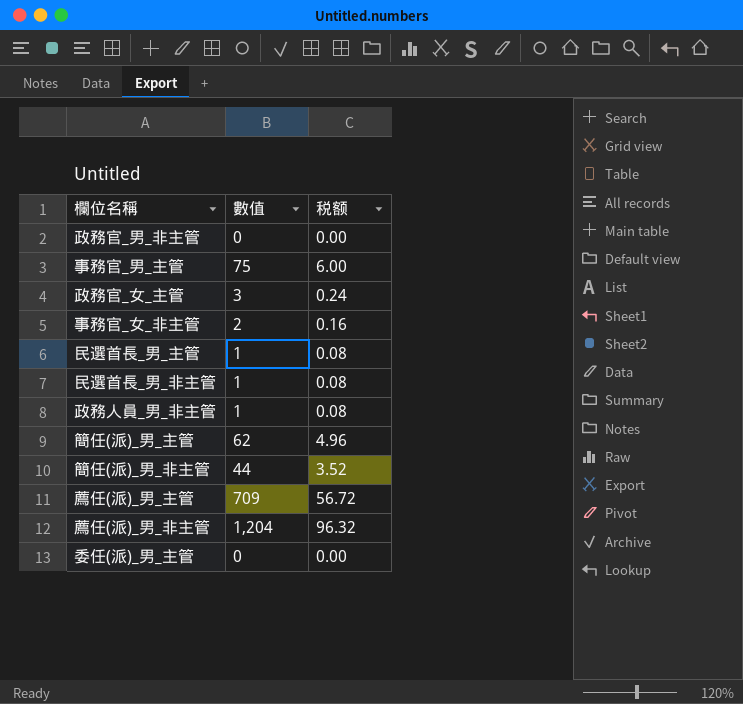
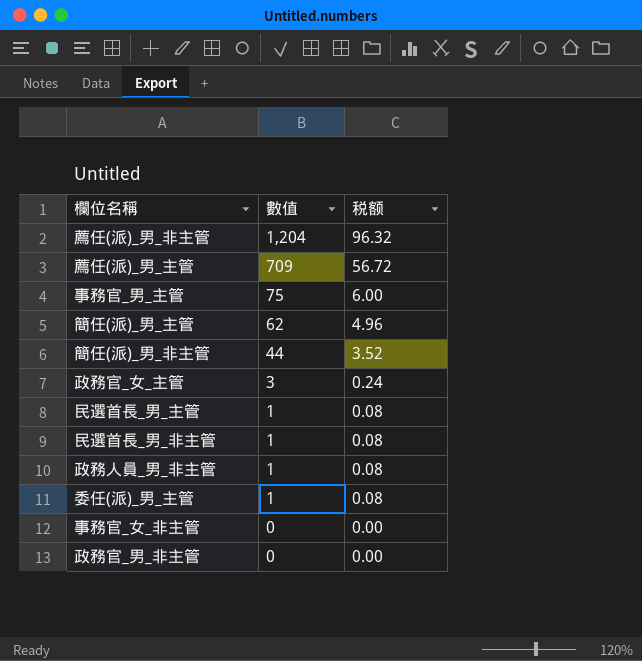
row order: none -> 數值 descending
委任(派)_男_主管 | 數值: 0 -> 1
委任(派)_男_主管 | 税额: 0.00 -> 0.08
事務官_女_非主管 | 數值: 2 -> 0
事務官_女_非主管 | 税额: 0.16 -> 0.00

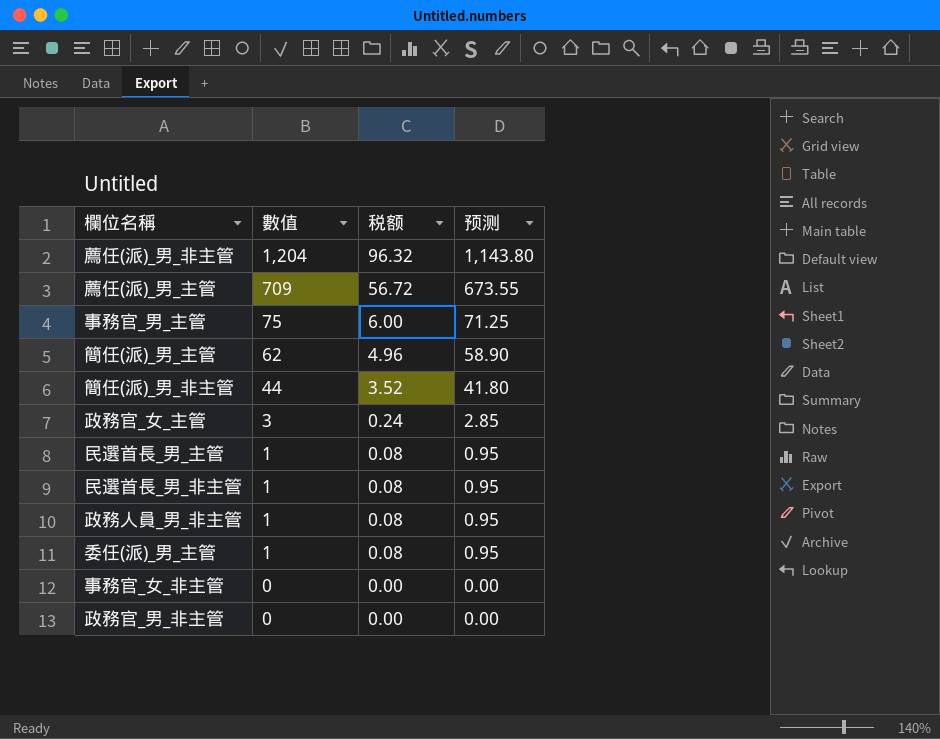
column 预测 | formula: none -> [數值] * 0.95

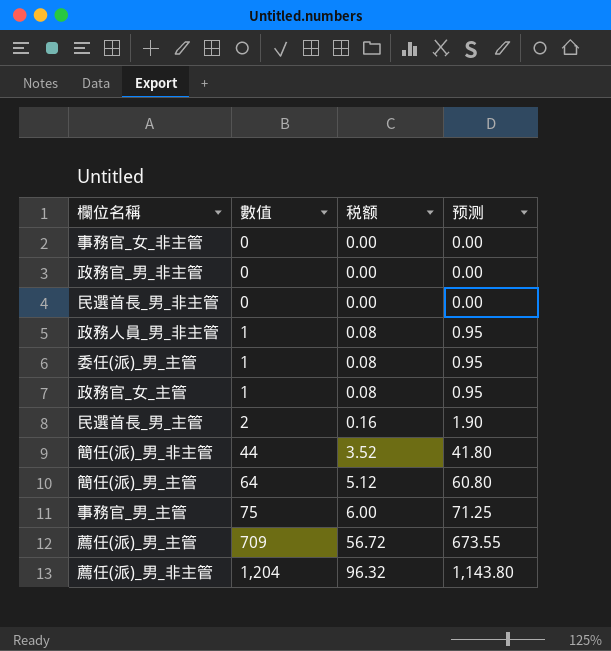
row order: 數值 descending -> 數值 ascending
民選首長_男_非主管 | 數值: 1 -> 0
民選首長_男_非主管 | 税额: 0.08 -> 0.00
民選首長_男_非主管 | 预测: 0.95 -> 0.00
政務官_女_主管 | 數值: 3 -> 1
政務官_女_主管 | 税额: 0.24 -> 0.08
政務官_女_主管 | 预测: 2.85 -> 0.95
民選首長_男_主管 | 數值: 1 -> 2
民選首長_男_主管 | 税额: 0.08 -> 0.16
民選首長_男_主管 | 预测: 0.95 -> 1.90
簡任(派)_男_主管 | 數值: 62 -> 64
簡任(派)_男_主管 | 税额: 4.96 -> 5.12
簡任(派)_男_主管 | 预测: 58.90 -> 60.80

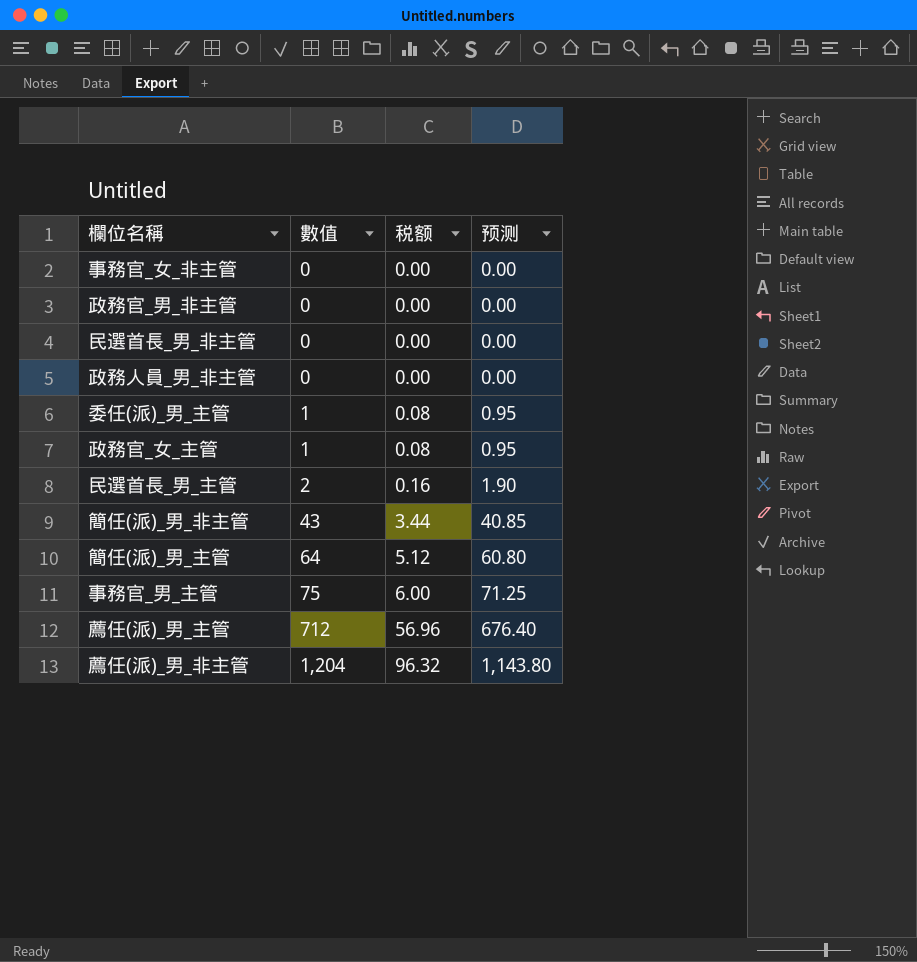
政務人員_男_非主管 | 數值: 1 -> 0
政務人員_男_非主管 | 税额: 0.08 -> 0.00
政務人員_男_非主管 | 预测: 0.95 -> 0.00
簡任(派)_男_非主管 | 數值: 44 -> 43
簡任(派)_男_非主管 | 税额: 3.52 -> 3.44
簡任(派)_男_非主管 | 预测: 41.80 -> 40.85
薦任(派)_男_主管 | 數值: 709 -> 712
薦任(派)_男_主管 | 税额: 56.72 -> 56.96
薦任(派)_男_主管 | 预测: 673.55 -> 676.40

